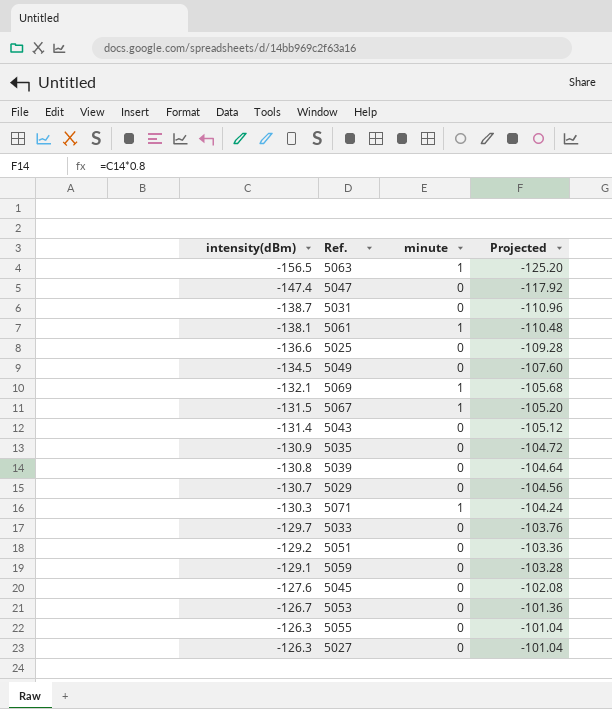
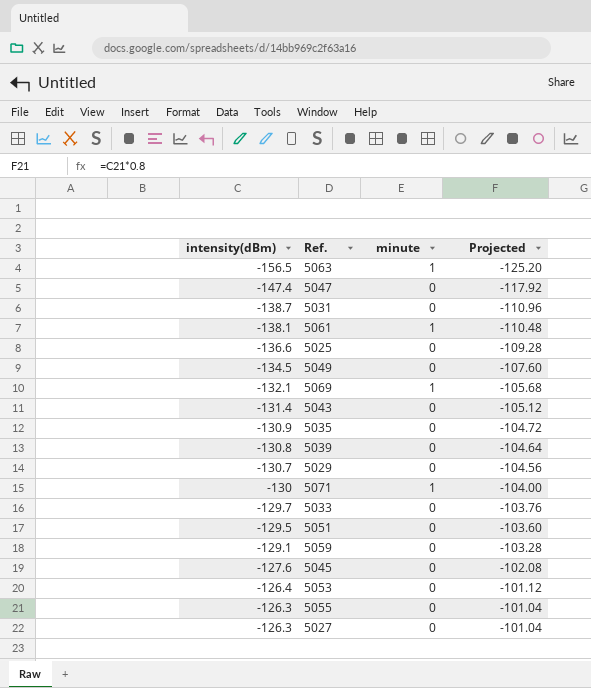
row 5067: -131.5 | 1 | -105.20 -> none
5071 | intensity(dBm): -130.3 -> -130
5071 | Projected: -104.24 -> -104.00
5051 | intensity(dBm): -129.2 -> -129.5
5051 | Projected: -103.36 -> -103.60
5053 | intensity(dBm): -126.7 -> -126.4
5053 | Projected: -101.36 -> -101.12

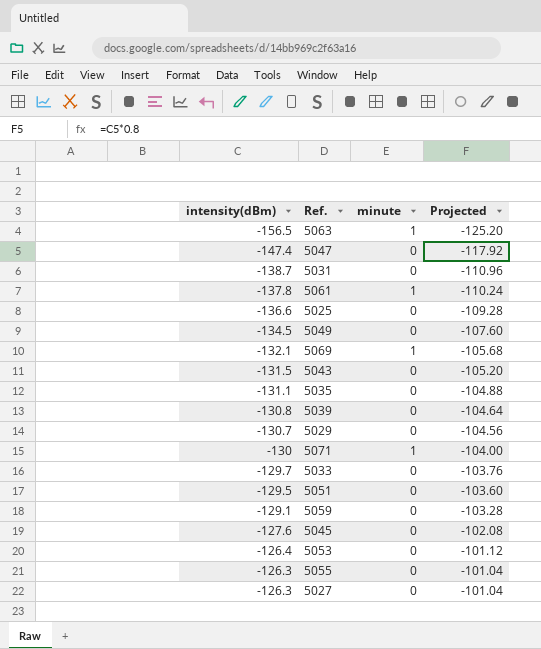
5061 | intensity(dBm): -138.1 -> -137.8
5061 | Projected: -110.48 -> -110.24
5043 | intensity(dBm): -131.4 -> -131.5
5043 | Projected: -105.12 -> -105.20
5035 | intensity(dBm): -130.9 -> -131.1
5035 | Projected: -104.72 -> -104.88

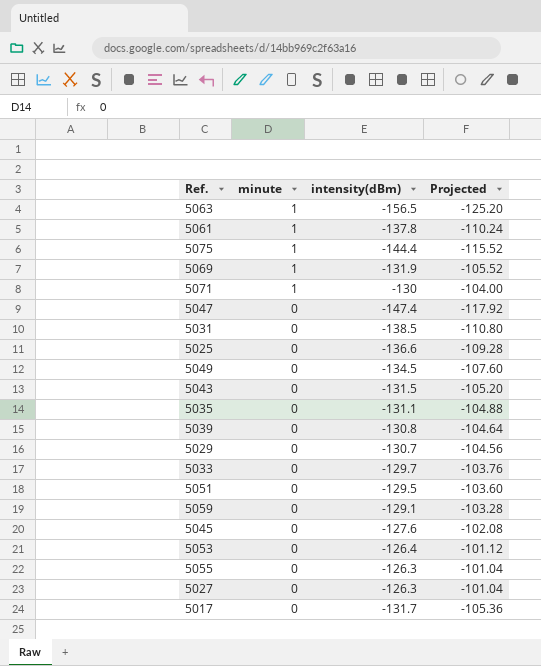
row order: intensity(dBm) ascending -> minute descending
column intensity(dBm) | position: 1 -> 3
row 5075: none -> 1 | -144.4 | -115.52
5069 | intensity(dBm): -132.1 -> -131.9
5069 | Projected: -105.68 -> -105.52
5031 | intensity(dBm): -138.7 -> -138.5
5031 | Projected: -110.96 -> -110.80
row 5017: none -> 0 | -131.7 | -105.36

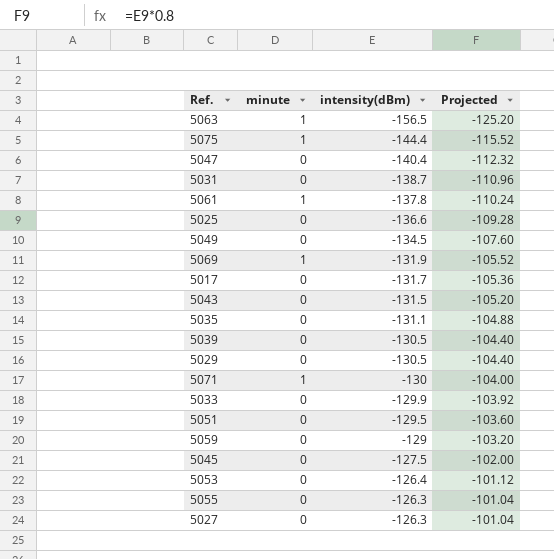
row order: minute descending -> intensity(dBm) ascending
5047 | intensity(dBm): -147.4 -> -140.4
5047 | Projected: -117.92 -> -112.32
5031 | intensity(dBm): -138.5 -> -138.7
5031 | Projected: -110.80 -> -110.96
5039 | intensity(dBm): -130.8 -> -130.5
5039 | Projected: -104.64 -> -104.40
5029 | intensity(dBm): -130.7 -> -130.5
5029 | Projected: -104.56 -> -104.40
5033 | intensity(dBm): -129.7 -> -129.9
5033 | Projected: -103.76 -> -103.92
5059 | intensity(dBm): -129.1 -> -129
5059 | Projected: -103.28 -> -103.20
5045 | intensity(dBm): -127.6 -> -127.5
5045 | Projected: -102.08 -> -102.00

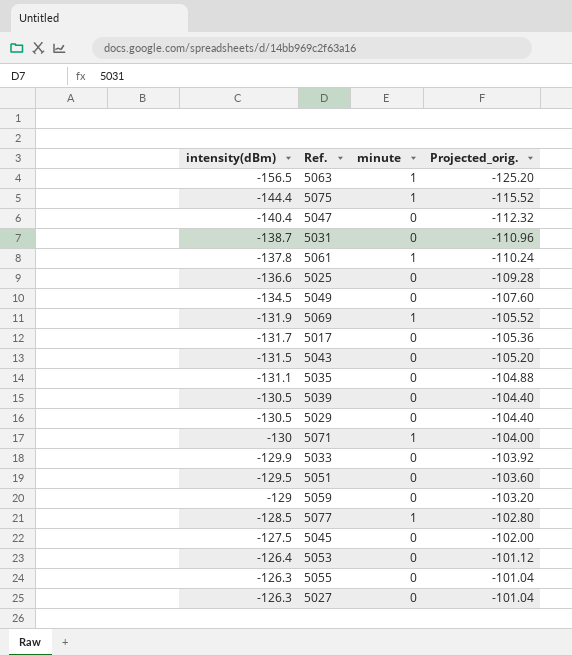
column intensity(dBm) | position: 3 -> 1
column name: Projected -> Projected_orig.
row 5077: none -> -128.5 | 1 | -102.80

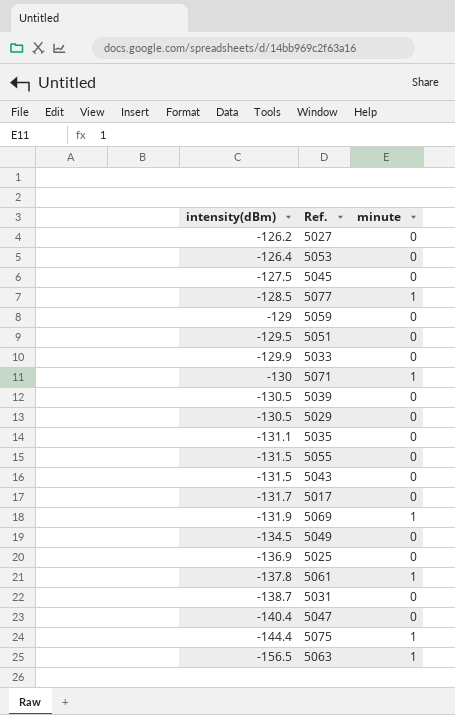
row order: intensity(dBm) ascending -> intensity(dBm) descending
column Projected_orig. | formula: [intensity(dBm)] * 0.8 -> none
5027 | intensity(dBm): -126.3 -> -126.2
5055 | intensity(dBm): -126.3 -> -131.5
5025 | intensity(dBm): -136.6 -> -136.9

